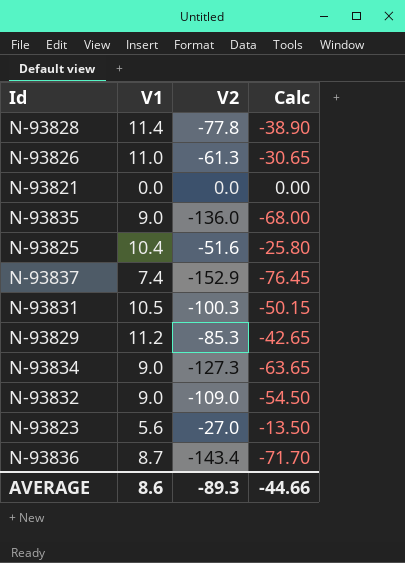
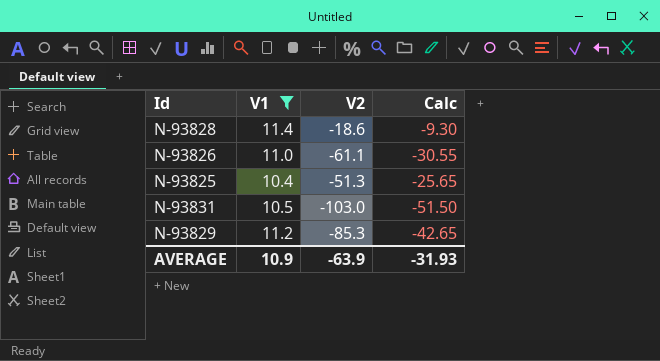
filter: none -> V1 >= 10.4
N-93828 | V2: -77.8 -> -18.6
N-93828 | Calc: -38.90 -> -9.30
N-93826 | V2: -61.3 -> -61.1
N-93826 | Calc: -30.65 -> -30.55
N-93825 | V2: -51.6 -> -51.3
N-93825 | Calc: -25.80 -> -25.65
N-93831 | V2: -100.3 -> -103.0
N-93831 | Calc: -50.15 -> -51.50
AVERAGE | V1: 8.6 -> 10.9
AVERAGE | V2: -89.3 -> -63.9
AVERAGE | Calc: -44.66 -> -31.93

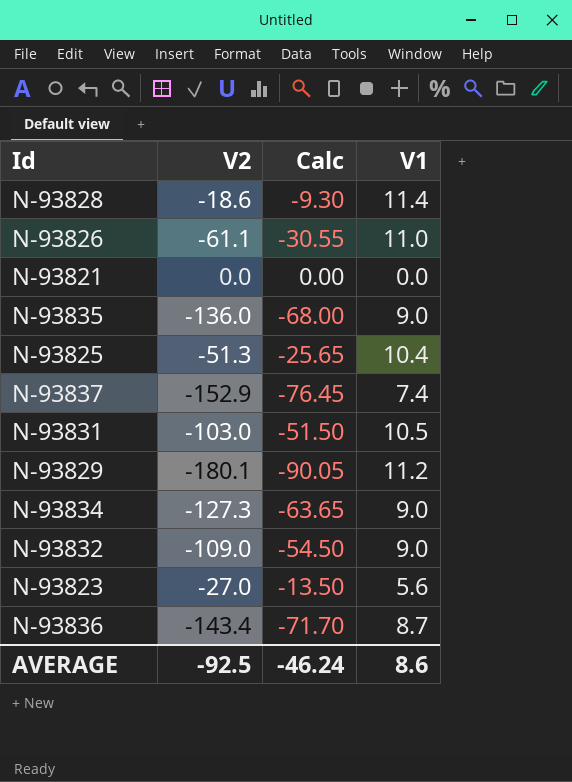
filter: V1 >= 10.4 -> none
column V1 | position: 2 -> 4
N-93829 | V2: -85.3 -> -180.1
N-93829 | Calc: -42.65 -> -90.05
AVERAGE | V2: -63.9 -> -92.5
AVERAGE | Calc: -31.93 -> -46.24
AVERAGE | V1: 10.9 -> 8.6

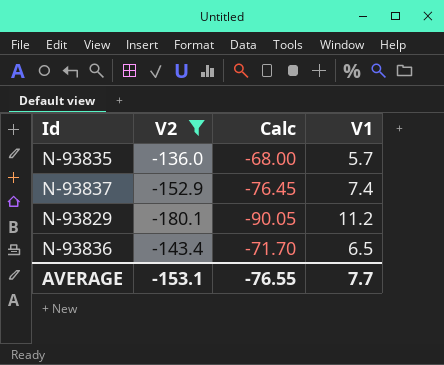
filter: none -> V2 <= -136.0
N-93835 | V1: 9.0 -> 5.7
N-93836 | V1: 8.7 -> 6.5
AVERAGE | V2: -92.5 -> -153.1
AVERAGE | Calc: -46.24 -> -76.55
AVERAGE | V1: 8.6 -> 7.7

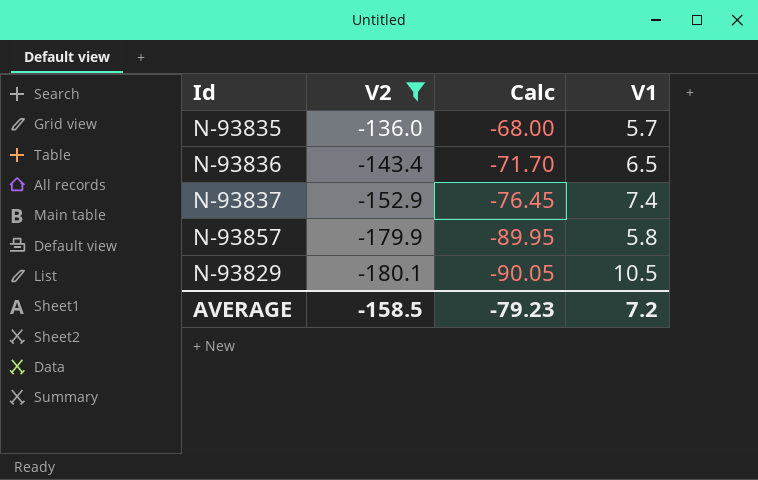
row order: none -> V2 descending
row N-93857: none -> -179.9 | -89.95 | 5.8
N-93829 | V1: 11.2 -> 10.5
AVERAGE | V2: -153.1 -> -158.5
AVERAGE | Calc: -76.55 -> -79.23
AVERAGE | V1: 7.7 -> 7.2

